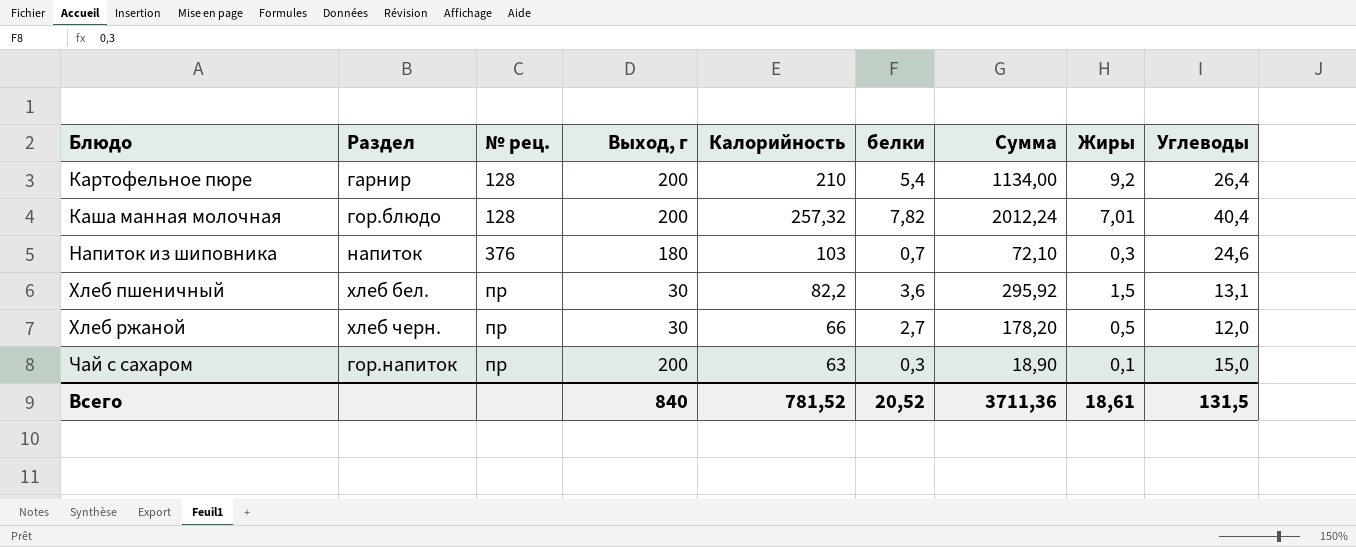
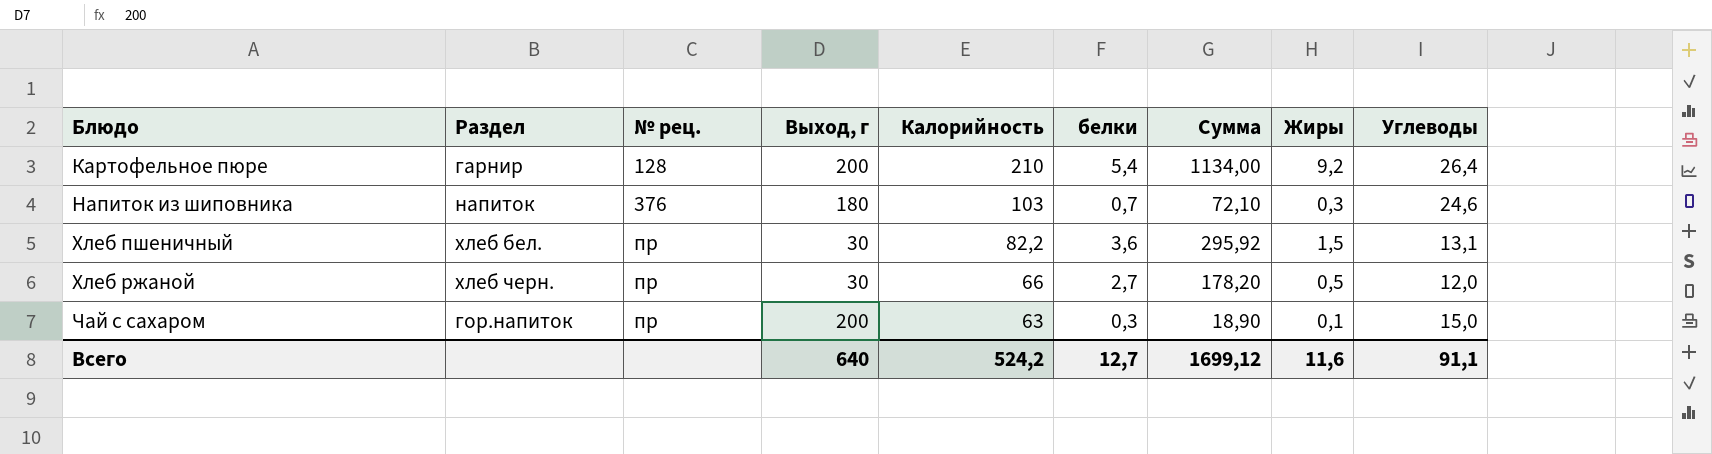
row Каша манная молочная: гор.блюдо | 128 | 200 | 257,32 | 7,82 | 2012,24 | 7,01 | 40,4 -> none
Всего | Выход, г: 840 -> 640
Всего | Калорийность: 781,52 -> 524,2
Всего | белки: 20,52 -> 12,7
Всего | Сумма: 3711,36 -> 1699,12
Всего | Жиры: 18,61 -> 11,6
Всего | Углеводы: 131,5 -> 91,1

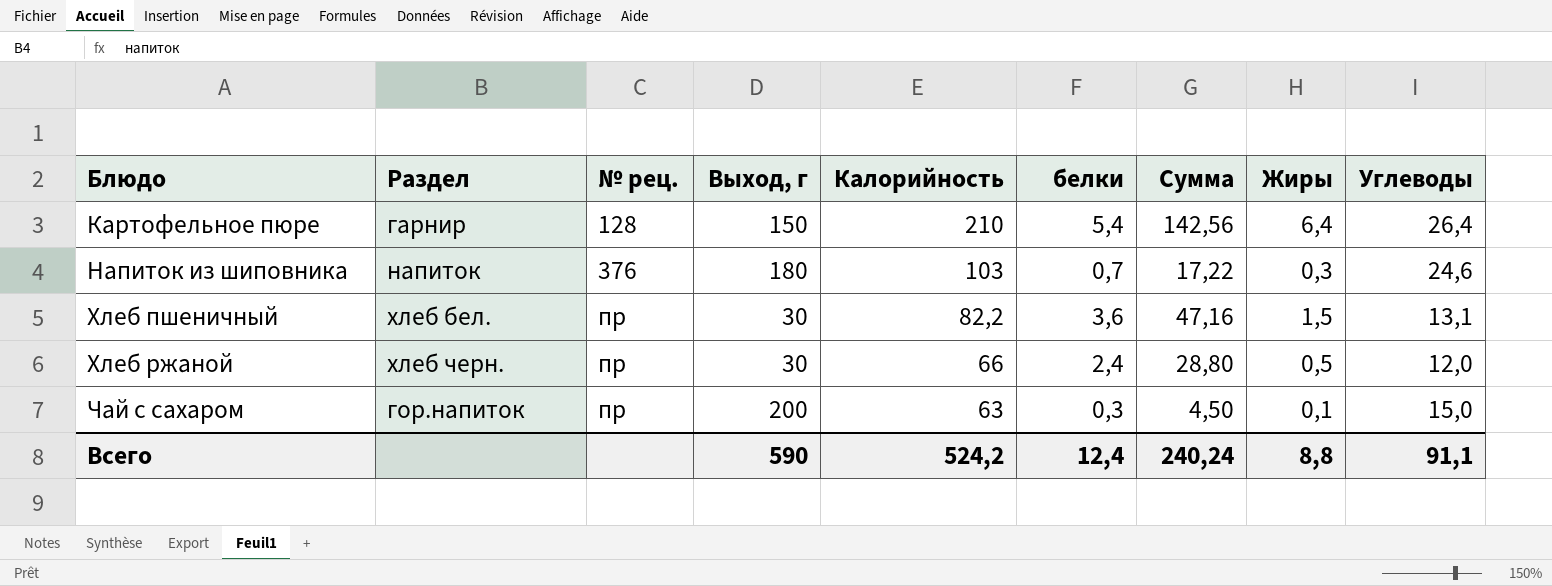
column Сумма | formula: [Калорийность] * [белки] -> [белки] * [Углеводы]
Картофельное пюре | Выход, г: 200 -> 150
Картофельное пюре | Жиры: 9,2 -> 6,4
Хлеб ржаной | белки: 2,7 -> 2,4
Всего | Выход, г: 640 -> 590
Всего | белки: 12,7 -> 12,4
Всего | Сумма: 1699,12 -> 240,24
Всего | Жиры: 11,6 -> 8,8

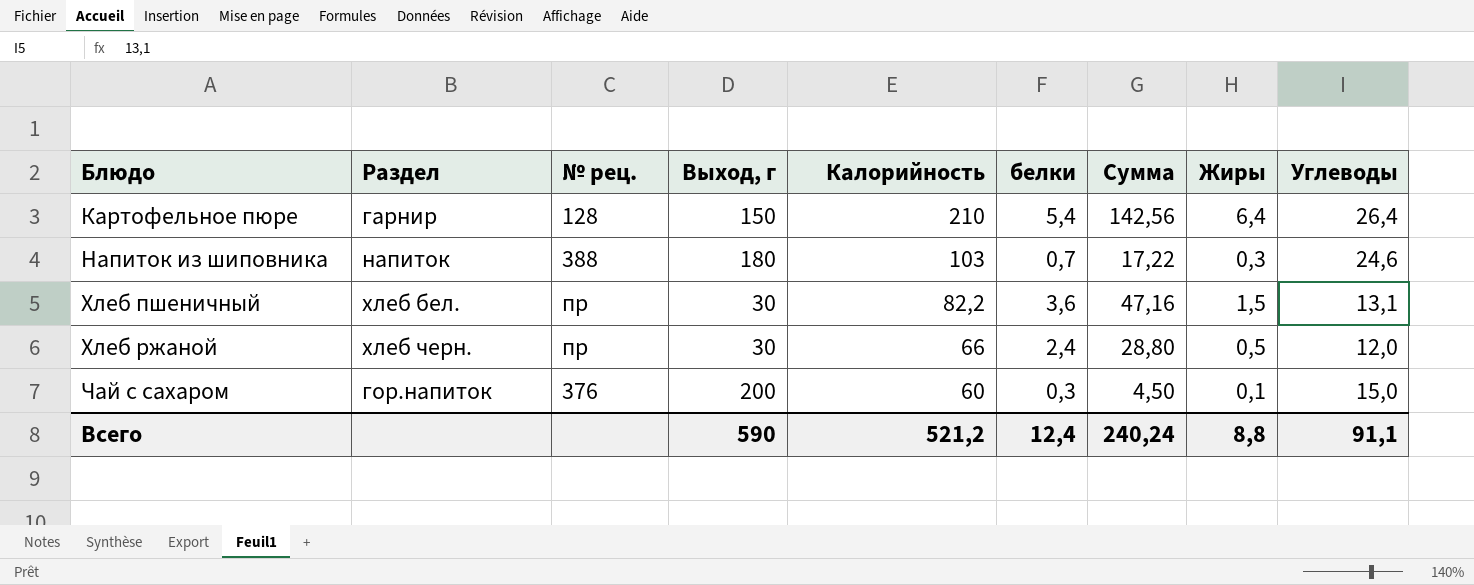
Напиток из шиповника | № рец.: 376 -> 388
Чай с сахаром | № рец.: пр -> 376
Чай с сахаром | Калорийность: 63 -> 60
Всего | Калорийность: 524,2 -> 521,2

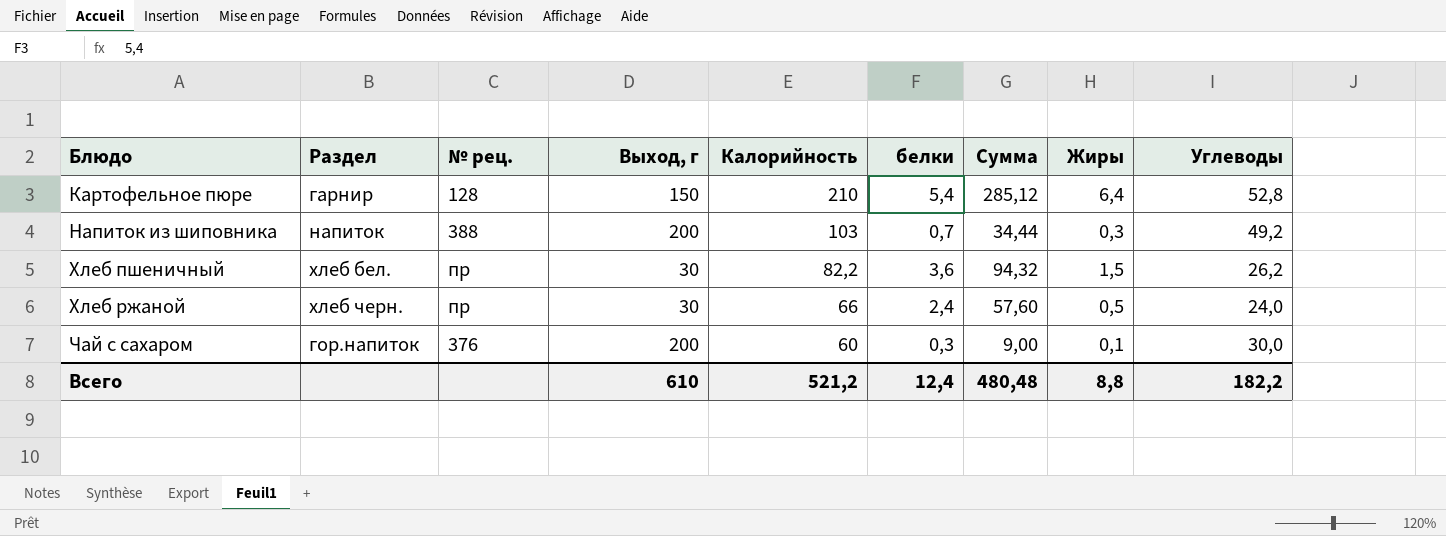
Картофельное пюре | Сумма: 142,56 -> 285,12
Картофельное пюре | Углеводы: 26,4 -> 52,8
Напиток из шиповника | Выход, г: 180 -> 200
Напиток из шиповника | Сумма: 17,22 -> 34,44
Напиток из шиповника | Углеводы: 24,6 -> 49,2
Хлеб пшеничный | Сумма: 47,16 -> 94,32
Хлеб пшеничный | Углеводы: 13,1 -> 26,2
Хлеб ржаной | Сумма: 28,80 -> 57,60
Хлеб ржаной | Углеводы: 12,0 -> 24,0
Чай с сахаром | Сумма: 4,50 -> 9,00
Чай с сахаром | Углеводы: 15,0 -> 30,0
Всего | Выход, г: 590 -> 610
Всего | Сумма: 240,24 -> 480,48
Всего | Углеводы: 91,1 -> 182,2

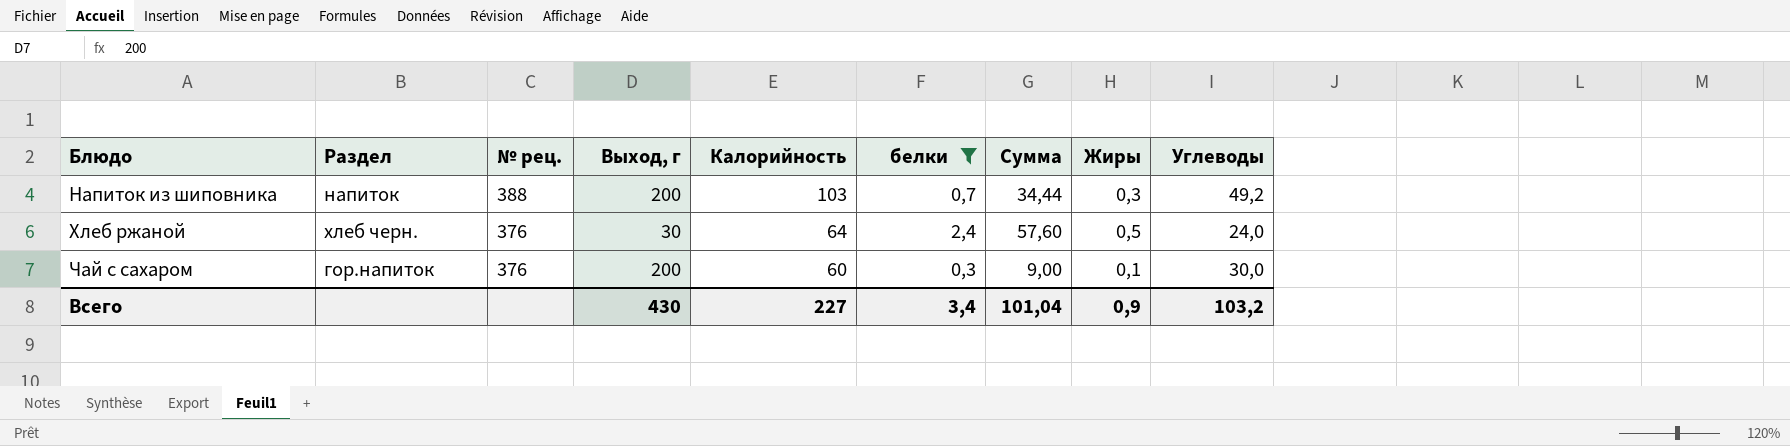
filter: none -> белки <= 2,4
Хлеб ржаной | № рец.: пр -> 376
Хлеб ржаной | Калорийность: 66 -> 64
Всего | Выход, г: 610 -> 430
Всего | Калорийность: 521,2 -> 227
Всего | белки: 12,4 -> 3,4
Всего | Сумма: 480,48 -> 101,04
Всего | Жиры: 8,8 -> 0,9
Всего | Углеводы: 182,2 -> 103,2

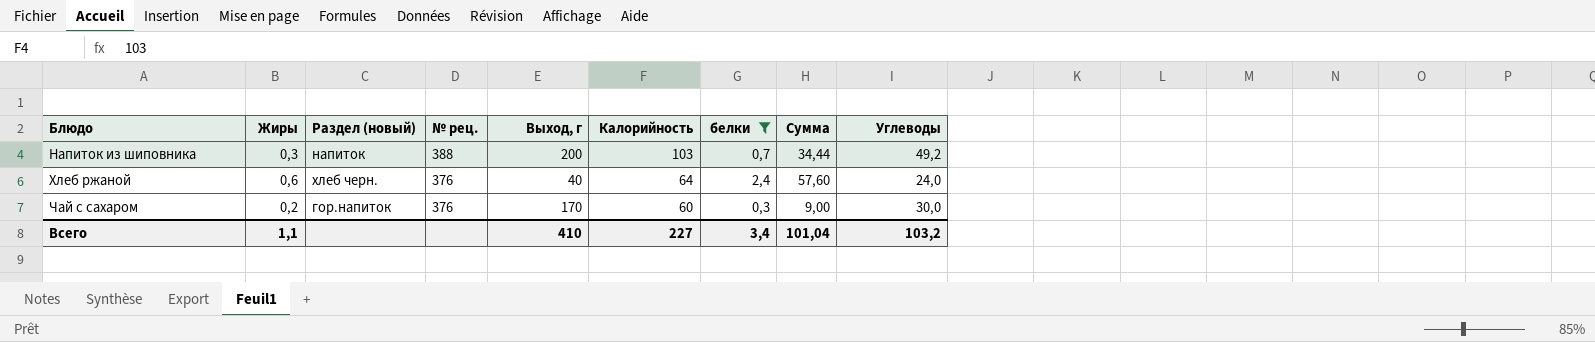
column Жиры | position: 8 -> 2
column name: Раздел -> Раздел (новый)
Хлеб ржаной | Жиры: 0,5 -> 0,6
Хлеб ржаной | Выход, г: 30 -> 40
Чай с сахаром | Жиры: 0,1 -> 0,2
Чай с сахаром | Выход, г: 200 -> 170
Всего | Жиры: 0,9 -> 1,1
Всего | Выход, г: 430 -> 410

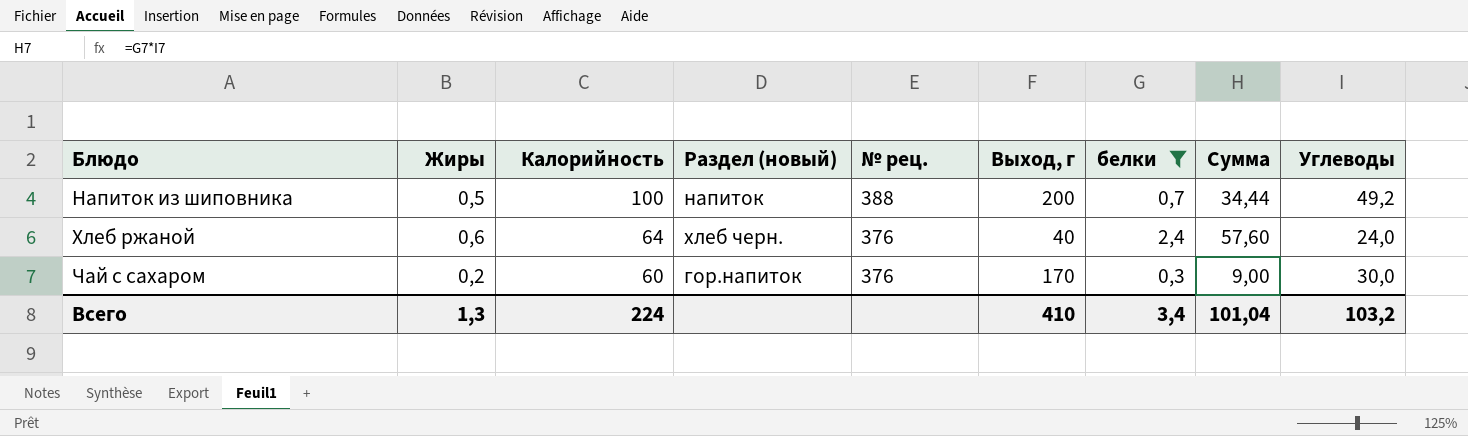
column Калорийность | position: 6 -> 3
Напиток из шиповника | Жиры: 0,3 -> 0,5
Напиток из шиповника | Калорийность: 103 -> 100
Всего | Жиры: 1,1 -> 1,3
Всего | Калорийность: 227 -> 224

